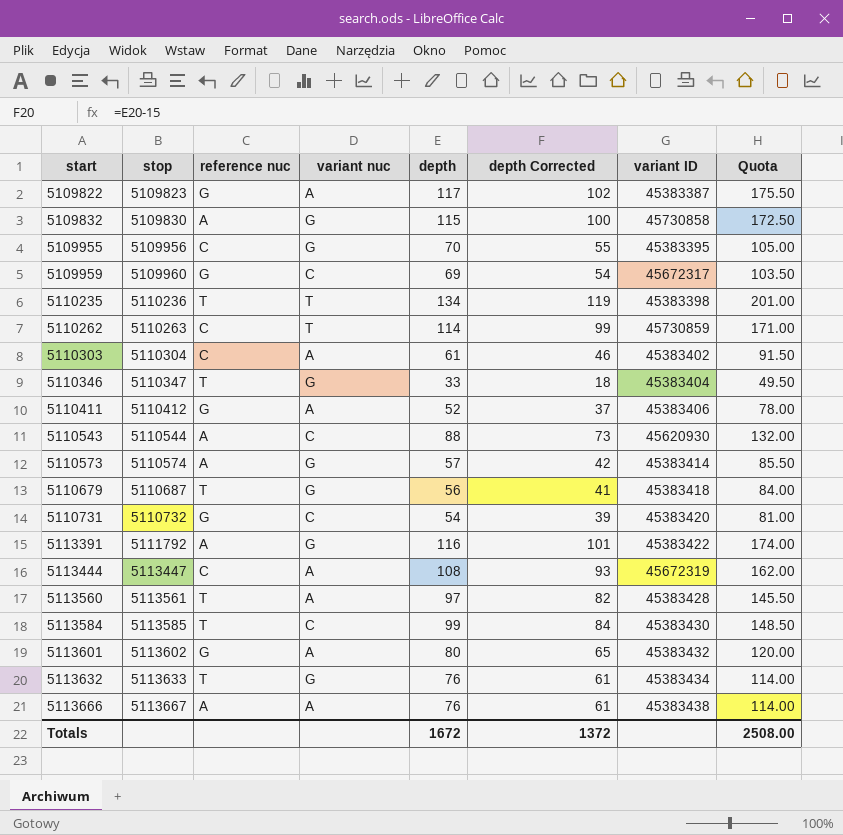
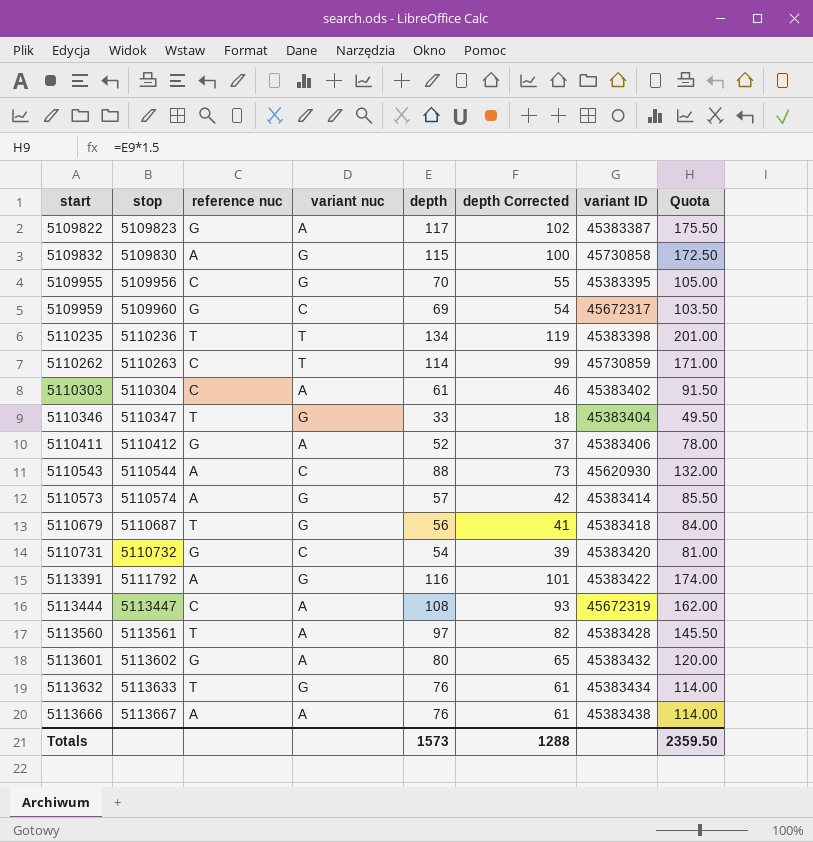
row 5113584: 5113585 | T | C | 99 | 84 | 45383430 | 148.50 -> none
Totals | depth: 1672 -> 1573
Totals | depth Corrected: 1372 -> 1288
Totals | Quota: 2508.00 -> 2359.50

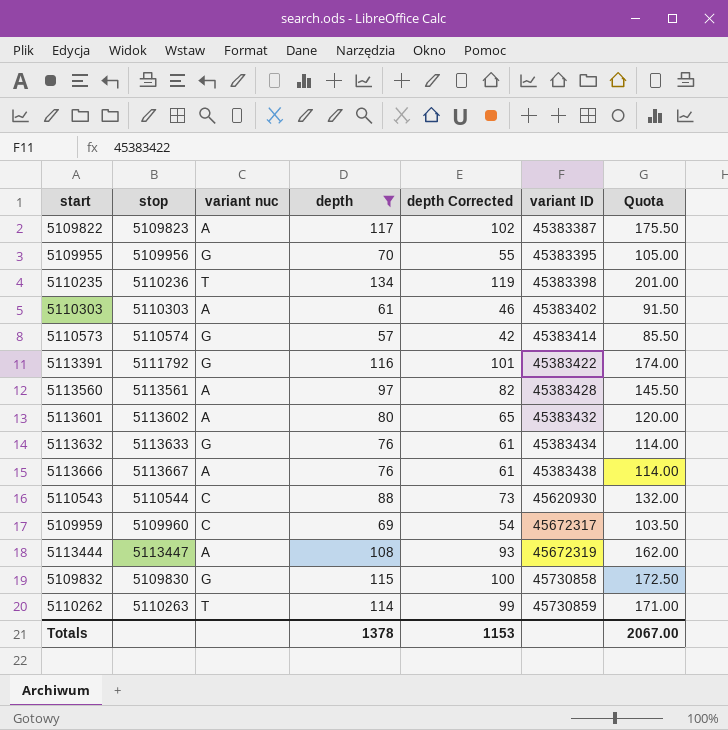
filter: none -> depth >= 57
row order: start ascending -> variant ID ascending
column reference nuc | position: 3 -> none
5110303 | stop: 5110304 -> 5110303
Totals | depth: 1573 -> 1378
Totals | depth Corrected: 1288 -> 1153
Totals | Quota: 2359.50 -> 2067.00

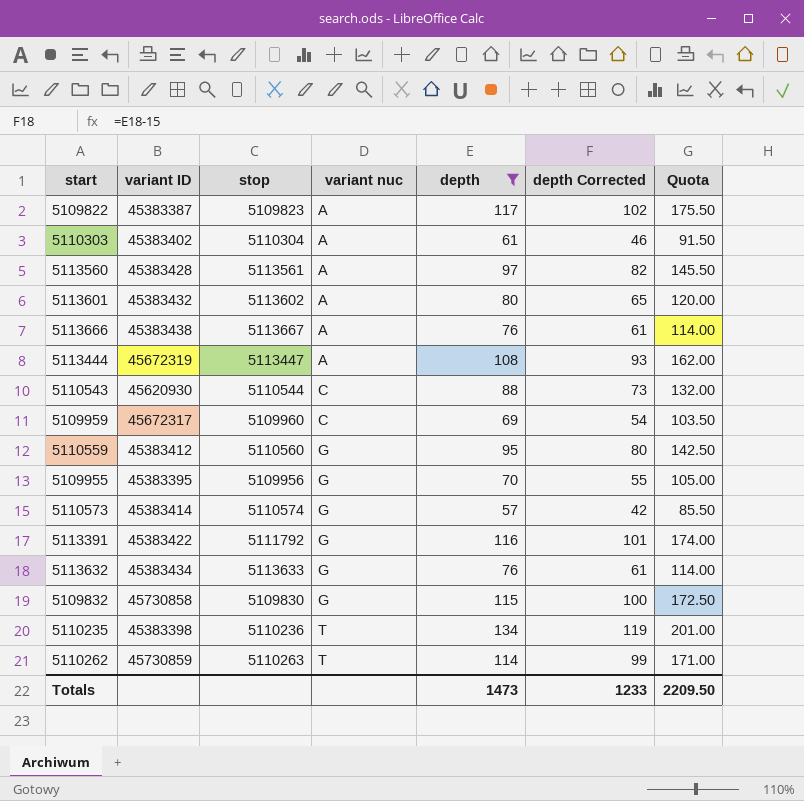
row order: variant ID ascending -> variant nuc ascending
column variant ID | position: 6 -> 2
5110303 | stop: 5110303 -> 5110304
row 5110559: none -> 45383412 | 5110560 | G | 95 | 80 | 142.50
Totals | depth: 1378 -> 1473
Totals | depth Corrected: 1153 -> 1233
Totals | Quota: 2067.00 -> 2209.50

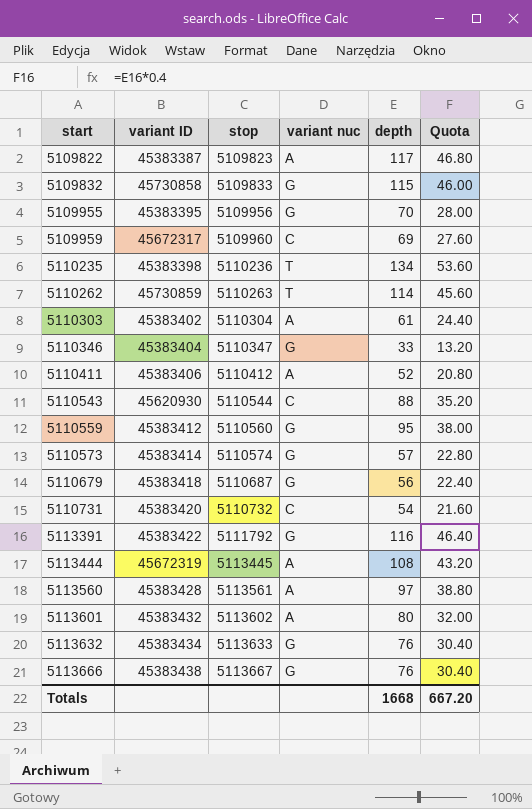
filter: depth >= 57 -> none
row order: variant nuc ascending -> start ascending
column depth Corrected | formula: [depth] - 15 -> none
column Quota | formula: [depth] * 1.5 -> [depth] * 0.4
5109832 | stop: 5109830 -> 5109833
5113444 | stop: 5113447 -> 5113445
5113666 | variant nuc: A -> G
Totals | depth: 1473 -> 1668
Totals | Quota: 2209.50 -> 667.20

